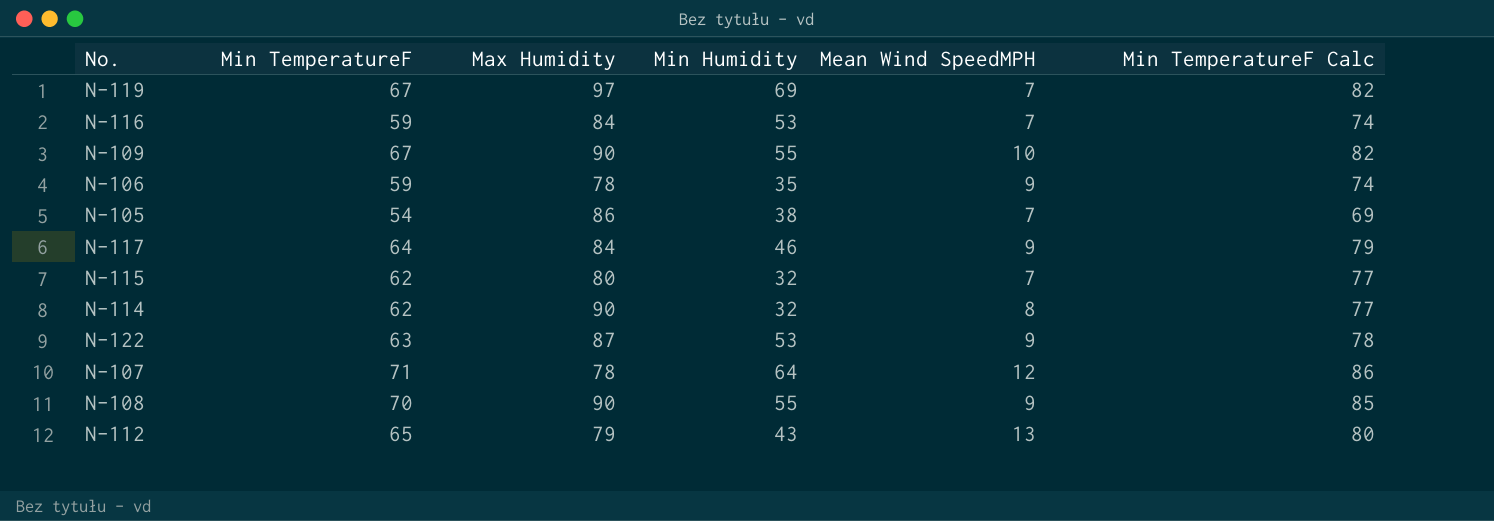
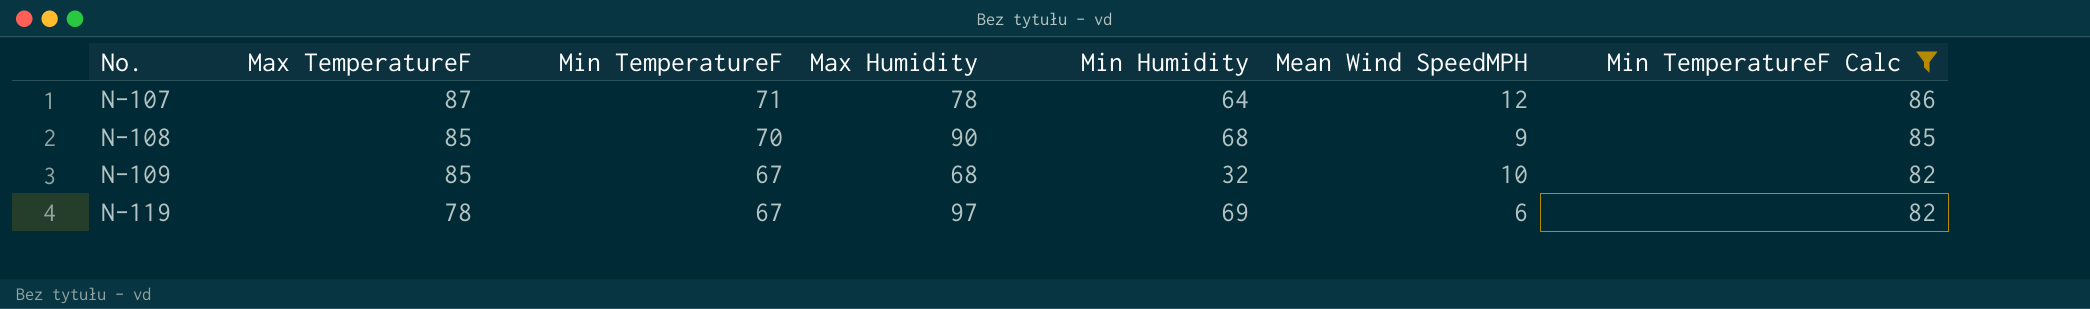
filter: none -> Min TemperatureF Calc >= 82
row order: none -> No. ascending
column Max TemperatureF | position: none -> 2
N-108 | Min Humidity: 55 -> 68
N-109 | Max Humidity: 90 -> 68
N-109 | Min Humidity: 55 -> 32
N-119 | Mean Wind SpeedMPH: 7 -> 6

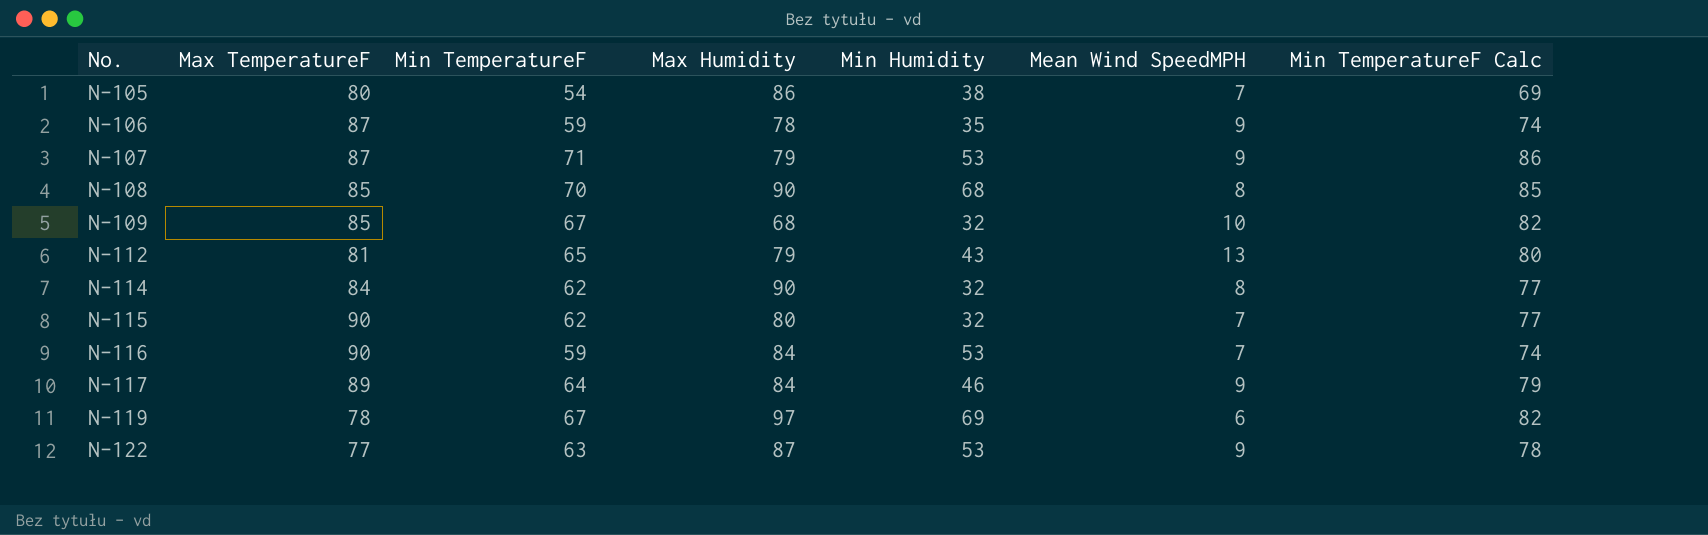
filter: Min TemperatureF Calc >= 82 -> none
N-107 | Max Humidity: 78 -> 79
N-107 | Min Humidity: 64 -> 53
N-107 | Mean Wind SpeedMPH: 12 -> 9
N-108 | Mean Wind SpeedMPH: 9 -> 8

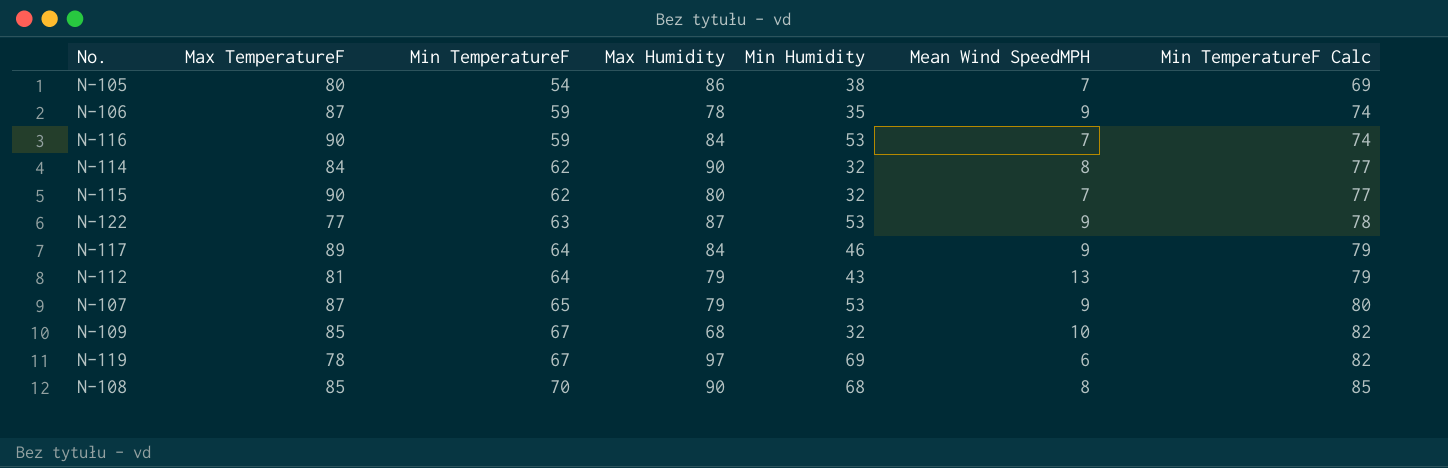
row order: No. ascending -> Min TemperatureF ascending
N-112 | Min TemperatureF: 65 -> 64
N-112 | Min TemperatureF Calc: 80 -> 79
N-107 | Min TemperatureF: 71 -> 65
N-107 | Min TemperatureF Calc: 86 -> 80

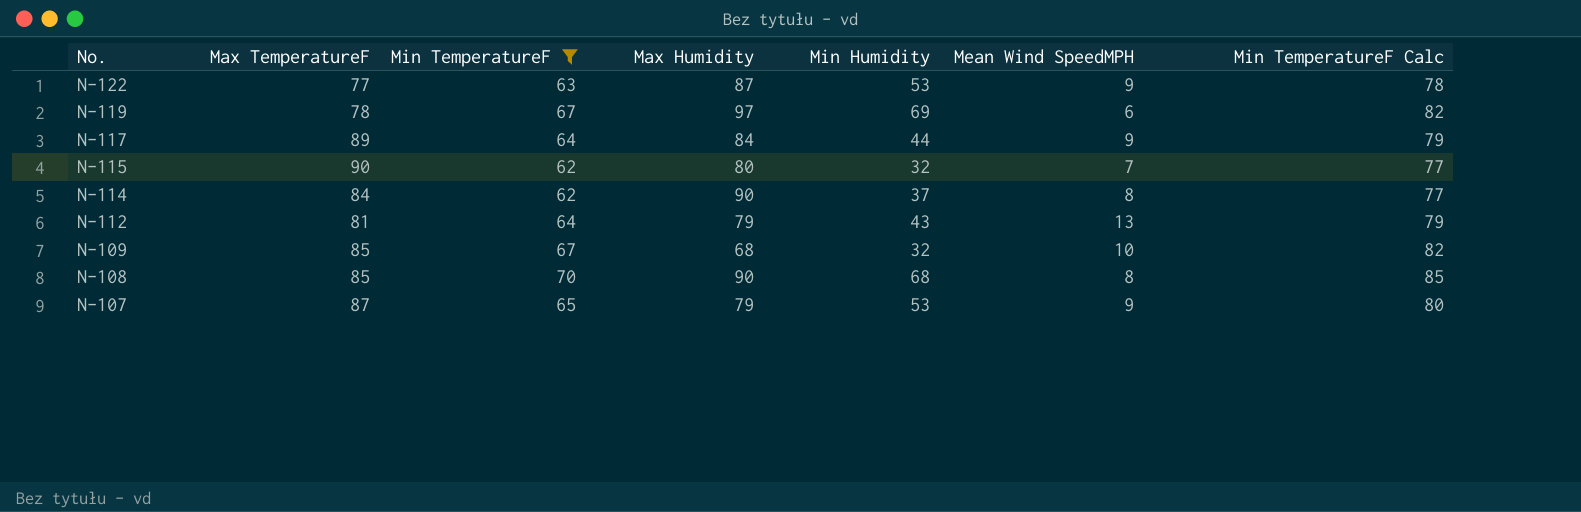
filter: none -> Min TemperatureF >= 62
row order: Min TemperatureF ascending -> No. descending
N-117 | Min Humidity: 46 -> 44
N-114 | Min Humidity: 32 -> 37

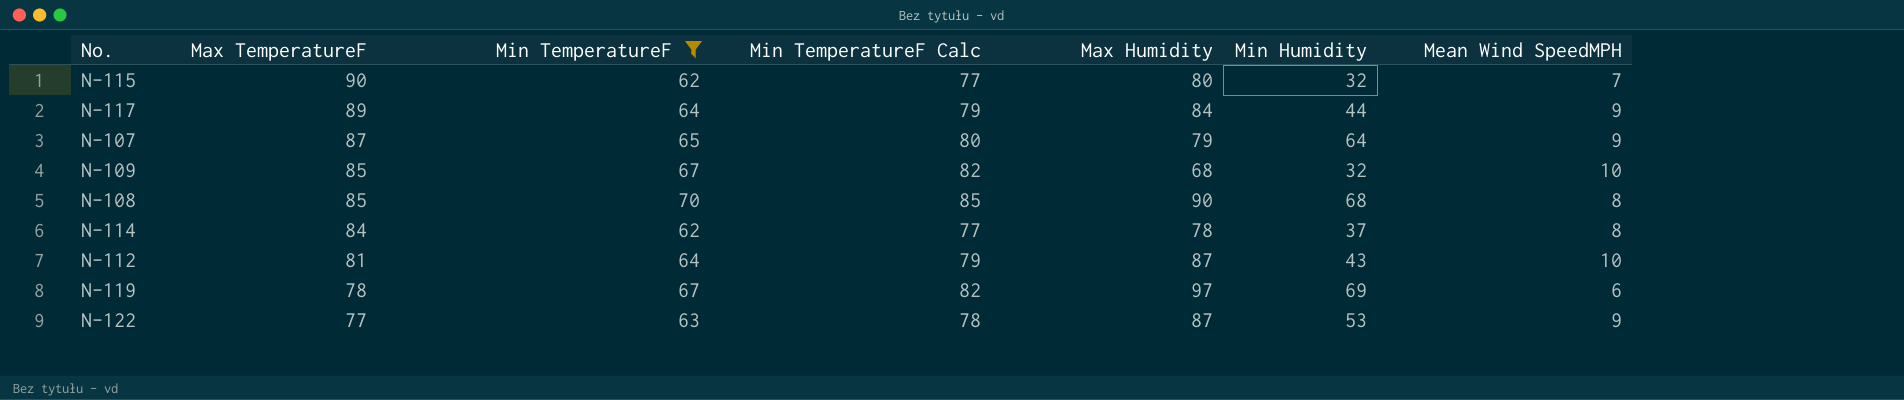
row order: No. descending -> Max TemperatureF descending
column Min TemperatureF Calc | position: 7 -> 4
N-107 | Min Humidity: 53 -> 64
N-114 | Max Humidity: 90 -> 78
N-112 | Max Humidity: 79 -> 87
N-112 | Mean Wind SpeedMPH: 13 -> 10

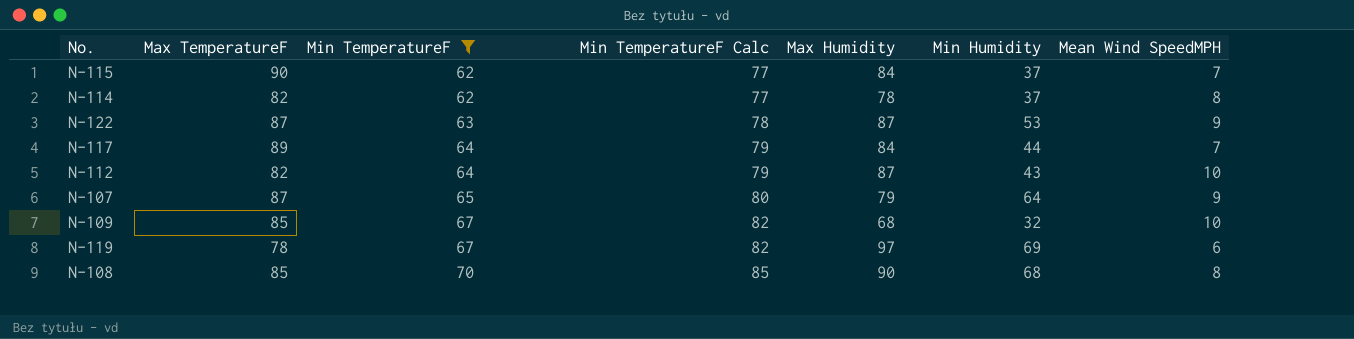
row order: Max TemperatureF descending -> Min TemperatureF ascending
N-115 | Max Humidity: 80 -> 84
N-115 | Min Humidity: 32 -> 37
N-114 | Max TemperatureF: 84 -> 82
N-122 | Max TemperatureF: 77 -> 87
N-117 | Mean Wind SpeedMPH: 9 -> 7
N-112 | Max TemperatureF: 81 -> 82

